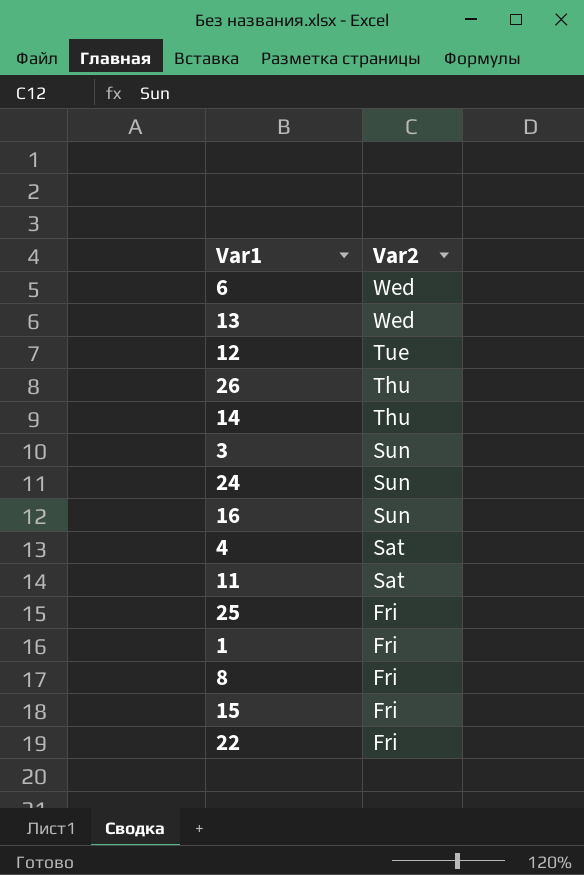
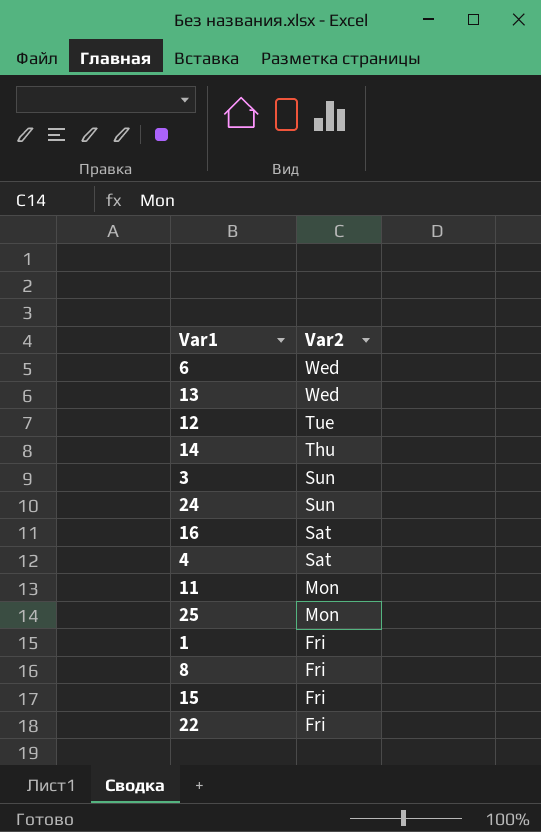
row 26: Thu -> none
16 | Var2: Sun -> Sat
11 | Var2: Sat -> Mon
25 | Var2: Fri -> Mon

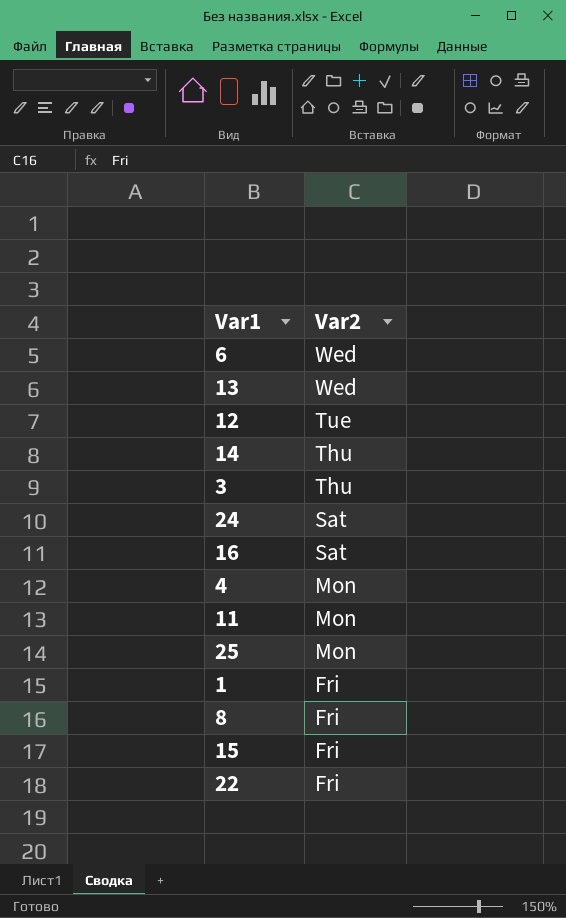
3 | Var2: Sun -> Thu
24 | Var2: Sun -> Sat
4 | Var2: Sat -> Mon

